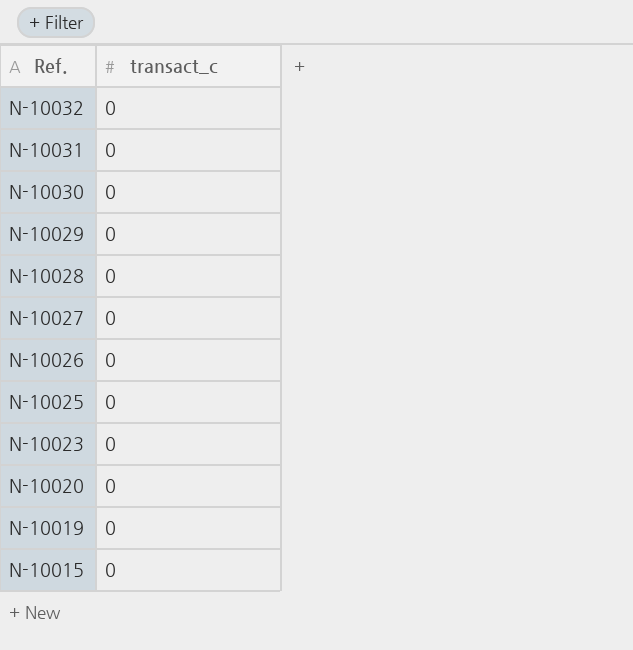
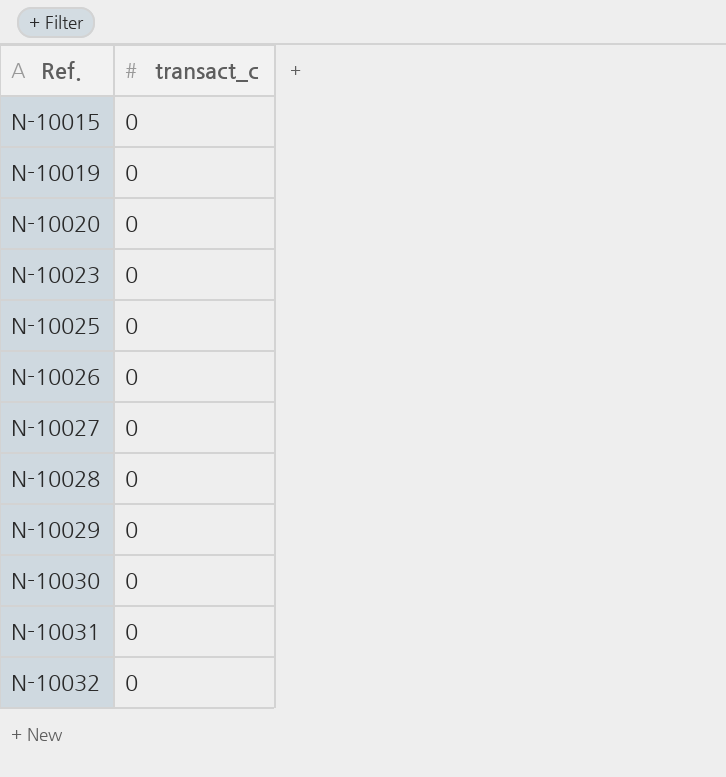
row order: Ref. descending -> Ref. ascending

